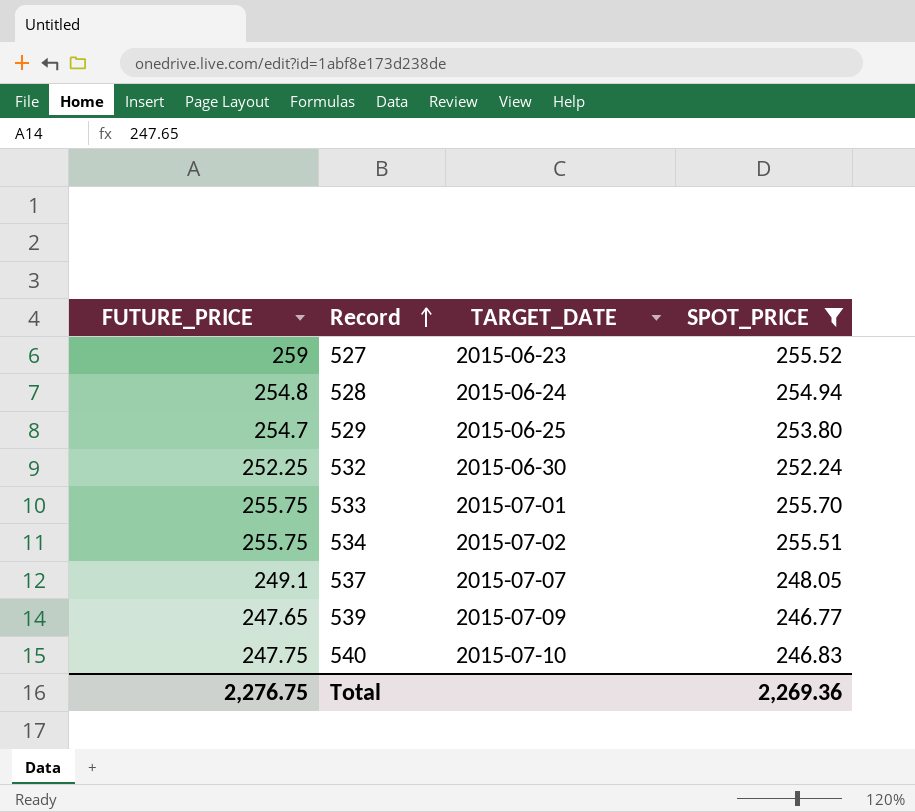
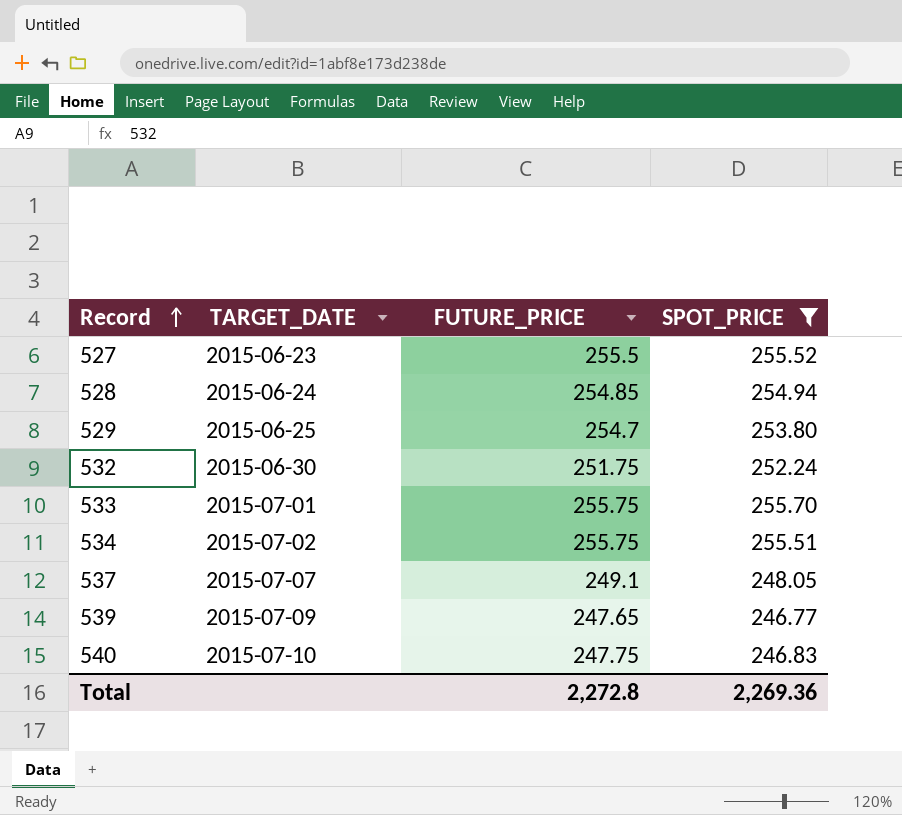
column FUTURE_PRICE | position: 1 -> 3
527 | FUTURE_PRICE: 259 -> 255.5
528 | FUTURE_PRICE: 254.8 -> 254.85
532 | FUTURE_PRICE: 252.25 -> 251.75
Total | FUTURE_PRICE: 2,276.75 -> 2,272.8

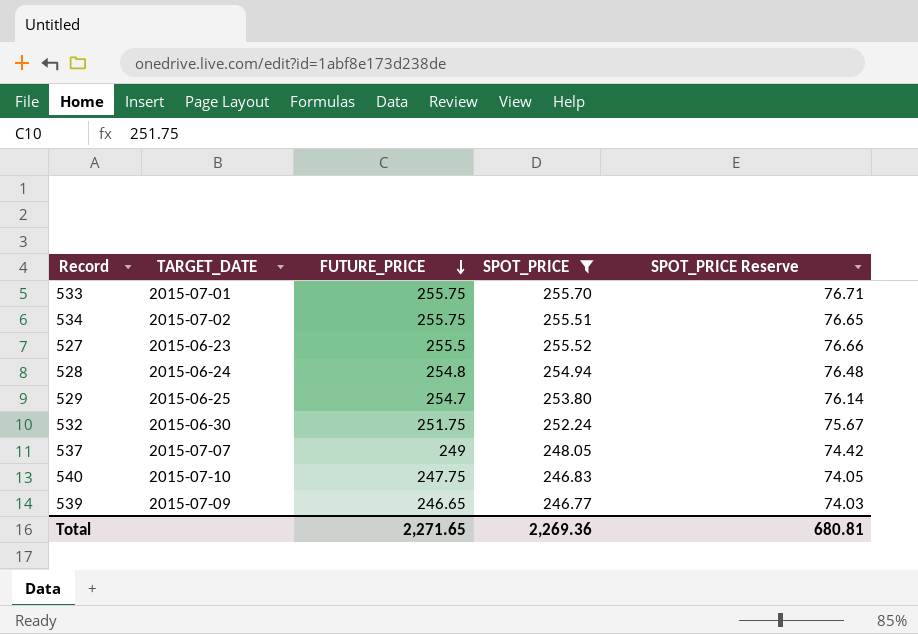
row order: Record ascending -> FUTURE_PRICE descending
column SPOT_PRICE Reserve | formula: none -> [SPOT_PRICE] * 0.3
528 | FUTURE_PRICE: 254.85 -> 254.8
537 | FUTURE_PRICE: 249.1 -> 249
539 | FUTURE_PRICE: 247.65 -> 246.65
Total | FUTURE_PRICE: 2,272.8 -> 2,271.65

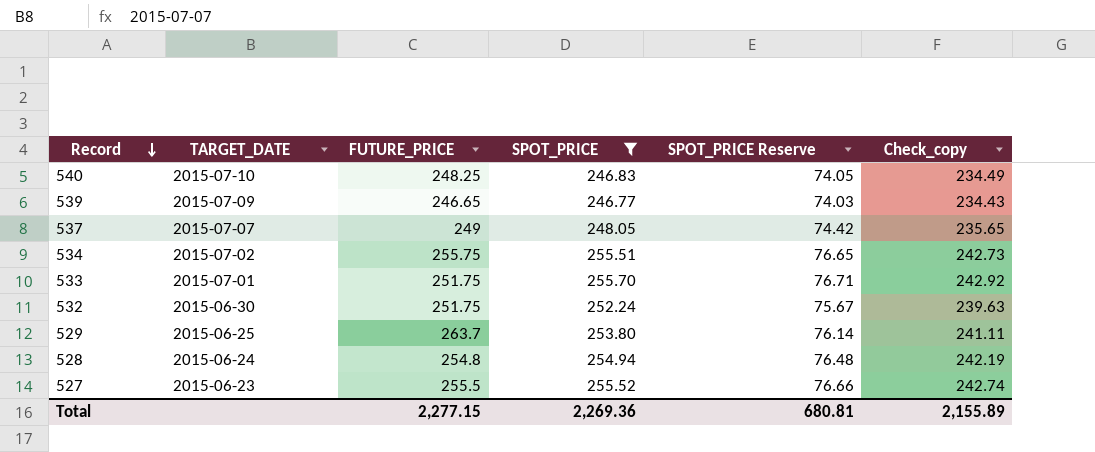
row order: FUTURE_PRICE descending -> Record descending
column Check_copy | formula: none -> [SPOT_PRICE] * 0.95
540 | FUTURE_PRICE: 247.75 -> 248.25
533 | FUTURE_PRICE: 255.75 -> 251.75
529 | FUTURE_PRICE: 254.7 -> 263.7
Total | FUTURE_PRICE: 2,271.65 -> 2,277.15

